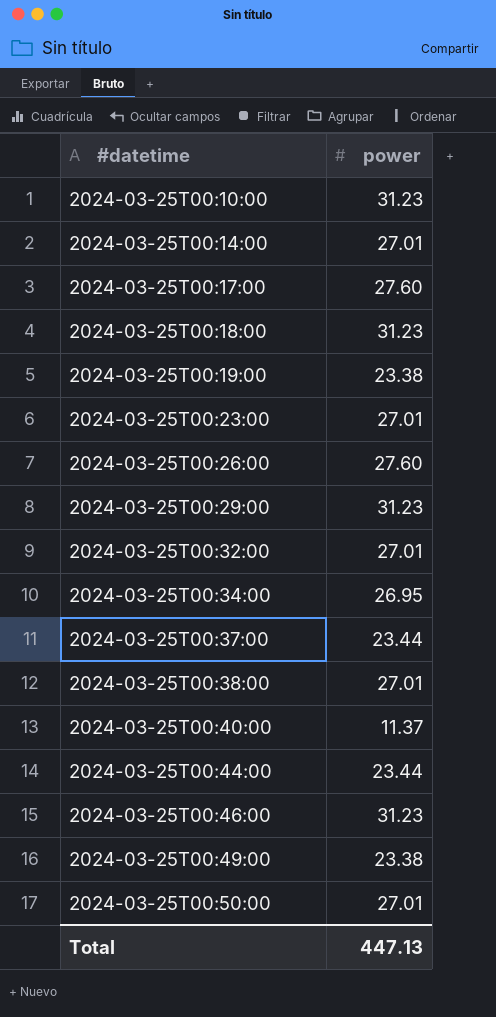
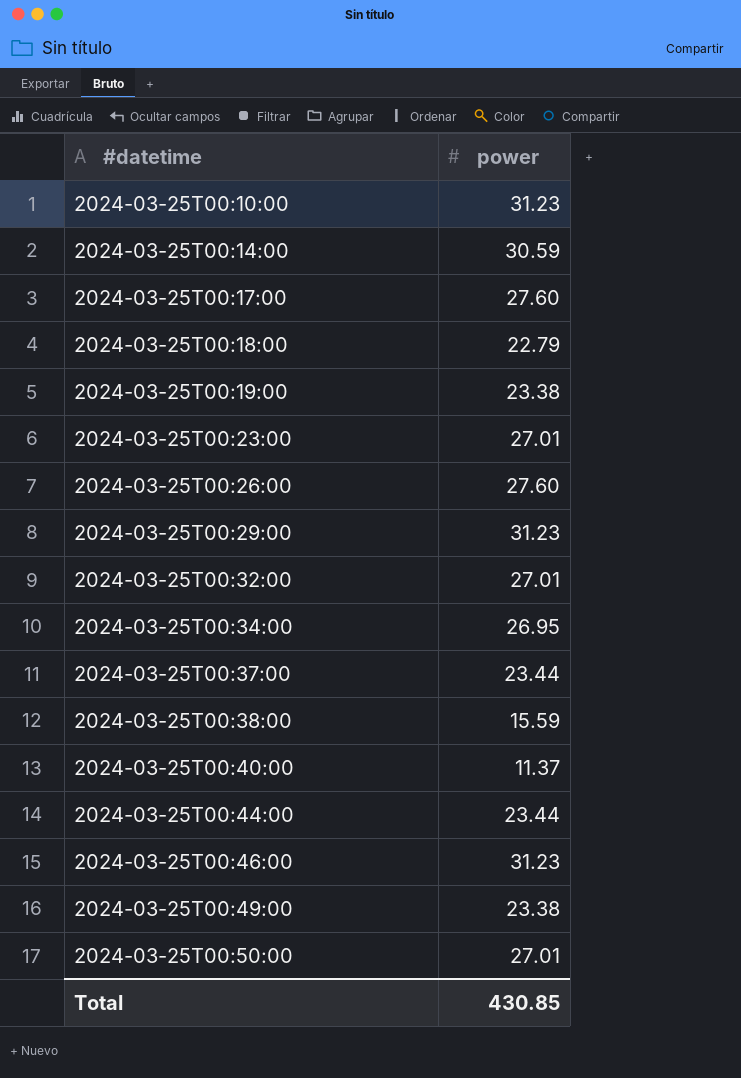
2024-03-25T00:14:00 | power: 27.01 -> 30.59
2024-03-25T00:18:00 | power: 31.23 -> 22.79
2024-03-25T00:38:00 | power: 27.01 -> 15.59
Total | power: 447.13 -> 430.85

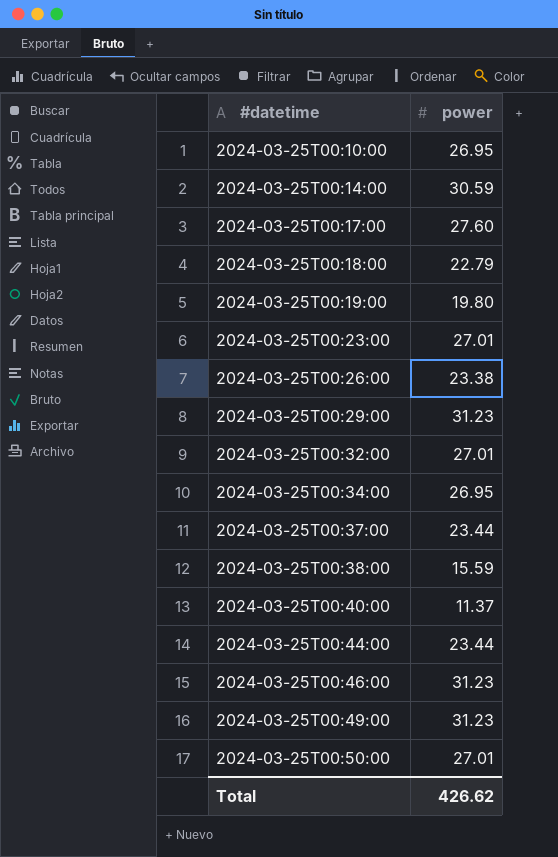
2024-03-25T00:10:00 | power: 31.23 -> 26.95
2024-03-25T00:19:00 | power: 23.38 -> 19.80
2024-03-25T00:26:00 | power: 27.60 -> 23.38
2024-03-25T00:49:00 | power: 23.38 -> 31.23
Total | power: 430.85 -> 426.62

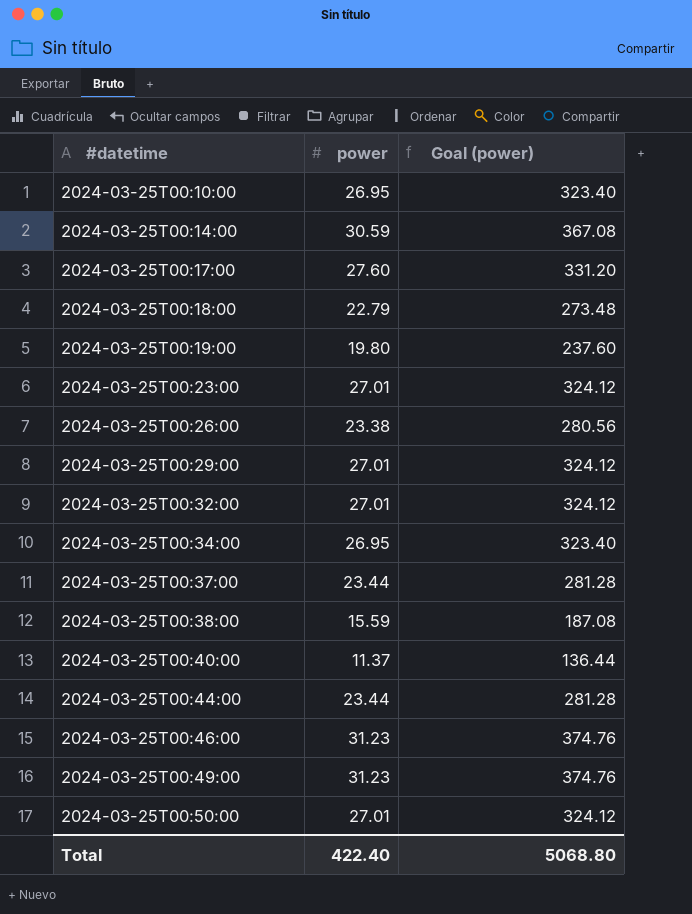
column Goal (power) | formula: none -> [power] * 12
2024-03-25T00:29:00 | power: 31.23 -> 27.01
Total | power: 426.62 -> 422.40

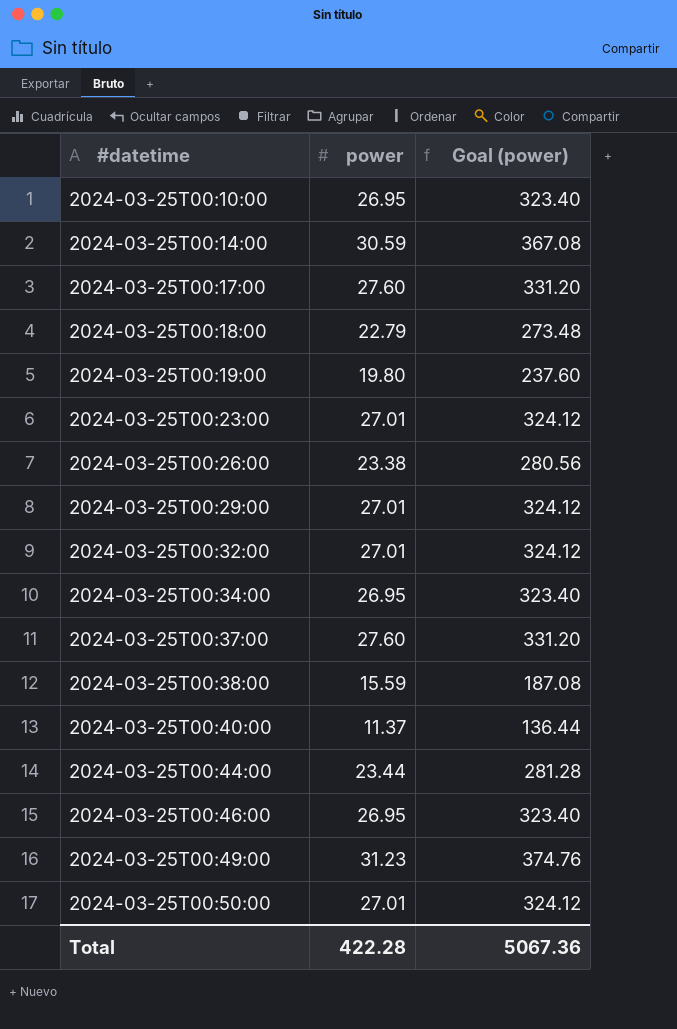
2024-03-25T00:37:00 | power: 23.44 -> 27.60
2024-03-25T00:37:00 | Goal (power): 281.28 -> 331.20
2024-03-25T00:46:00 | power: 31.23 -> 26.95
2024-03-25T00:46:00 | Goal (power): 374.76 -> 323.40
Total | power: 422.40 -> 422.28
Total | Goal (power): 5068.80 -> 5067.36

